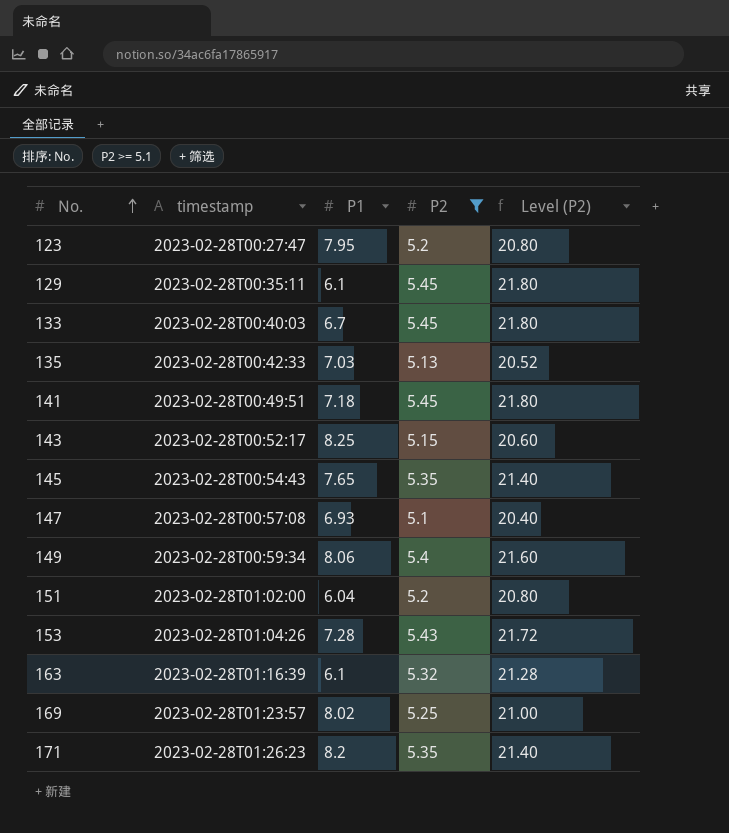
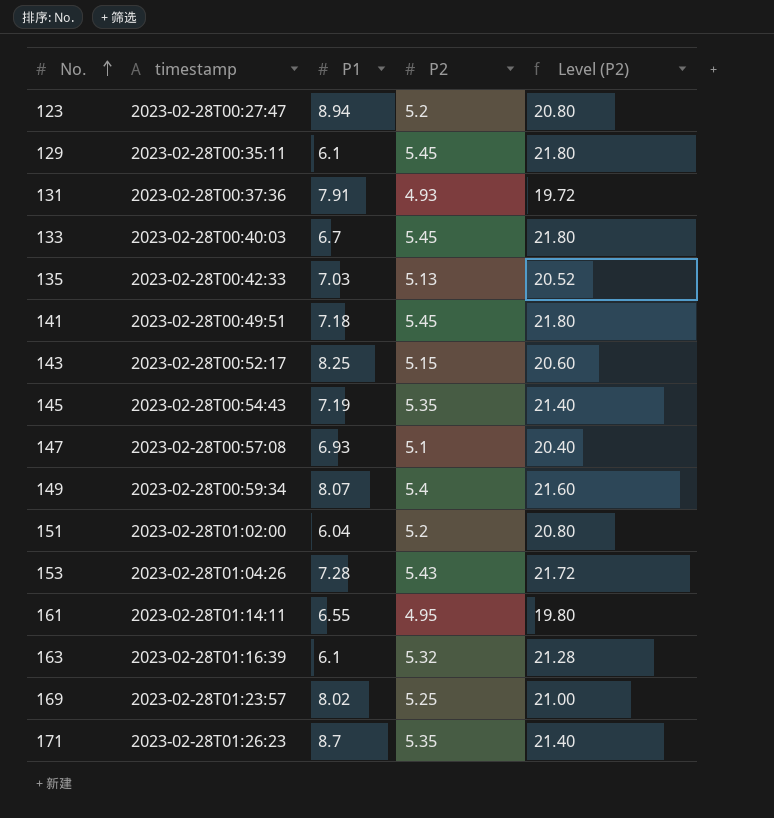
filter: P2 >= 5.1 -> none
123 | P1: 7.95 -> 8.94
145 | P1: 7.65 -> 7.19
149 | P1: 8.06 -> 8.07
171 | P1: 8.2 -> 8.7

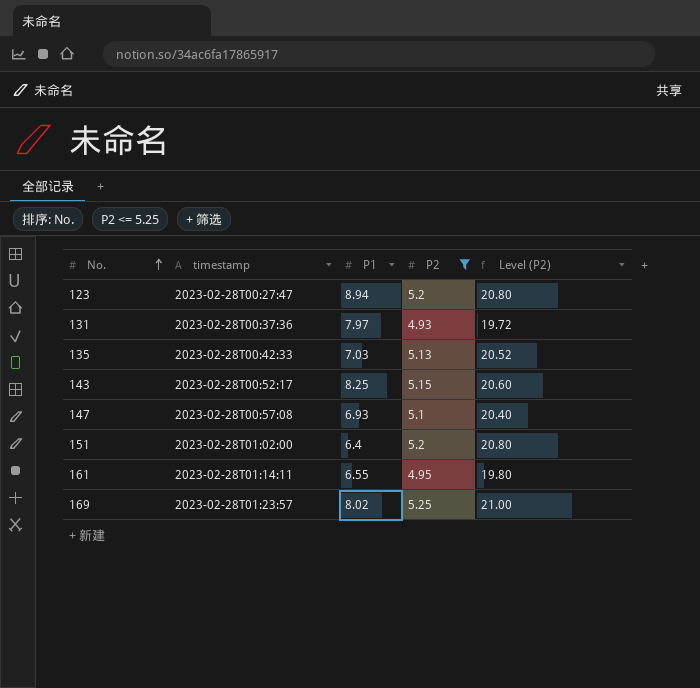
filter: none -> P2 <= 5.25
131 | P1: 7.91 -> 7.97
151 | P1: 6.04 -> 6.4

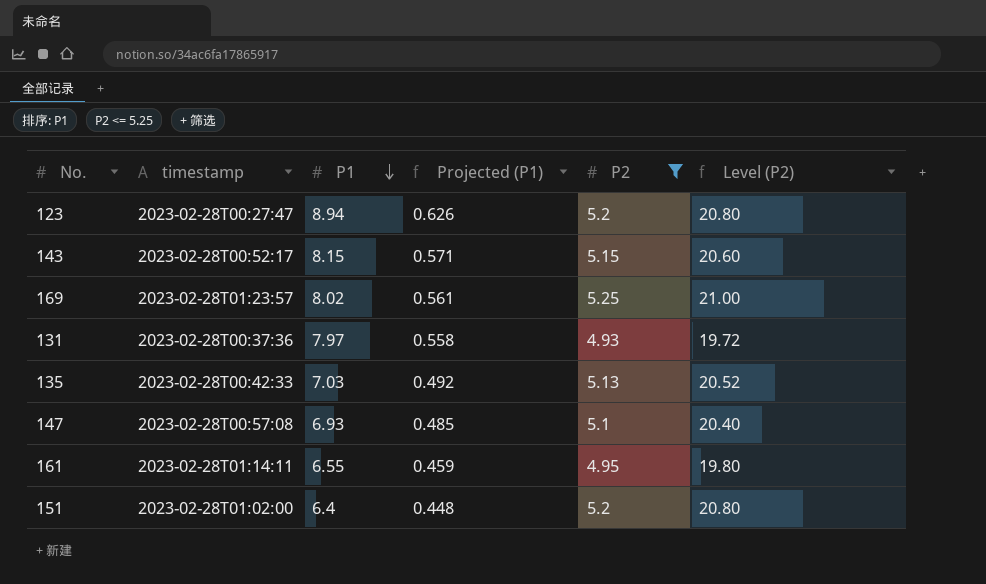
row order: No. ascending -> P1 descending
column Projected (P1) | formula: none -> [P1] * 0.07
143 | P1: 8.25 -> 8.15

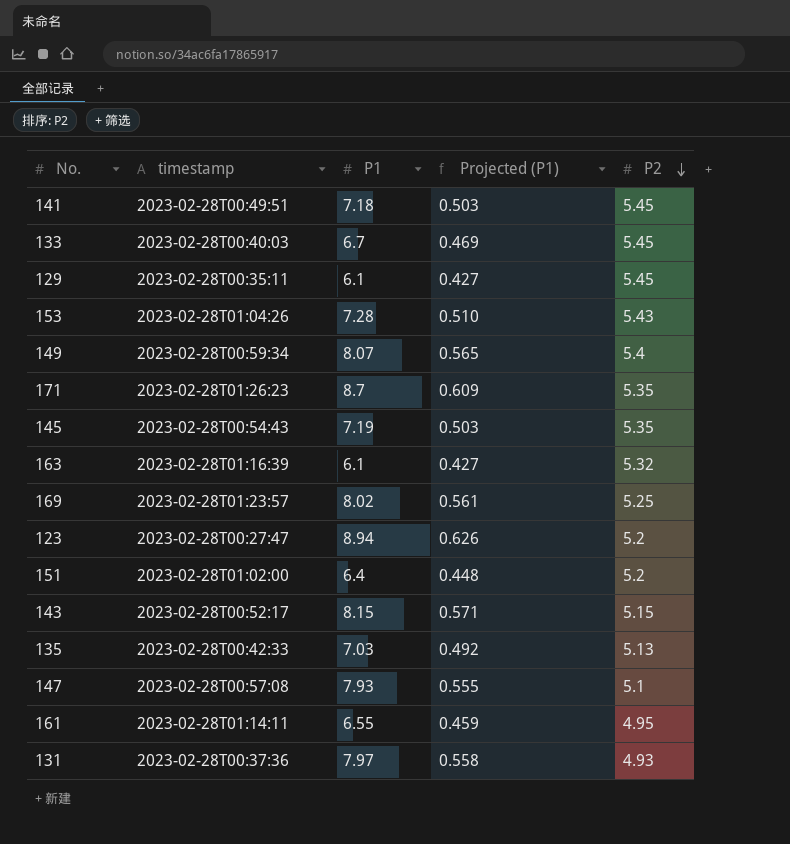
filter: P2 <= 5.25 -> none
row order: P1 descending -> P2 descending
column Level (P2) | formula: [P2] * 4 -> none
147 | P1: 6.93 -> 7.93
147 | Projected (P1): 0.485 -> 0.555

